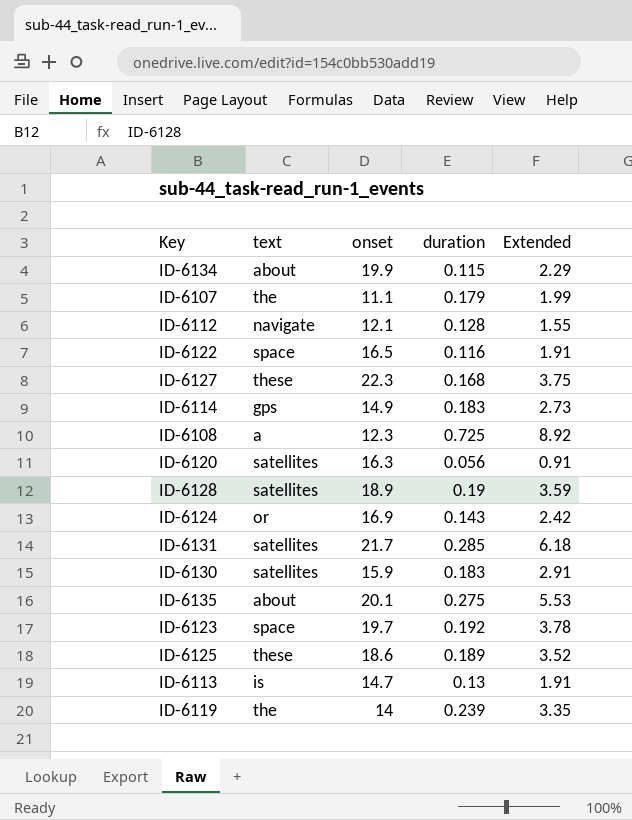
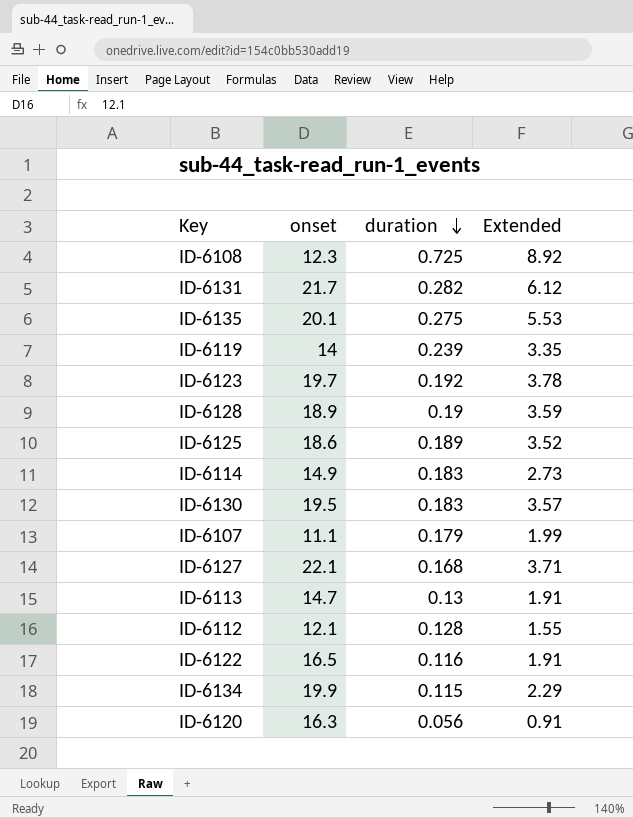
row order: none -> duration descending
column text | position: 2 -> none
row ID-6124: or | 16.9 | 0.143 | 2.42 -> none
ID-6131 | duration: 0.285 -> 0.282
ID-6131 | Extended: 6.18 -> 6.12
ID-6130 | onset: 15.9 -> 19.5
ID-6130 | Extended: 2.91 -> 3.57
ID-6127 | onset: 22.3 -> 22.1
ID-6127 | Extended: 3.75 -> 3.71

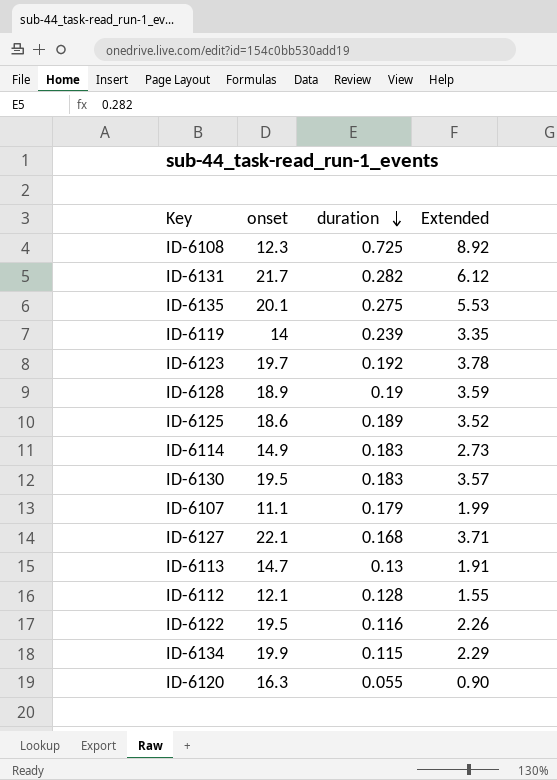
ID-6122 | onset: 16.5 -> 19.5
ID-6122 | Extended: 1.91 -> 2.26
ID-6120 | duration: 0.056 -> 0.055
ID-6120 | Extended: 0.91 -> 0.90

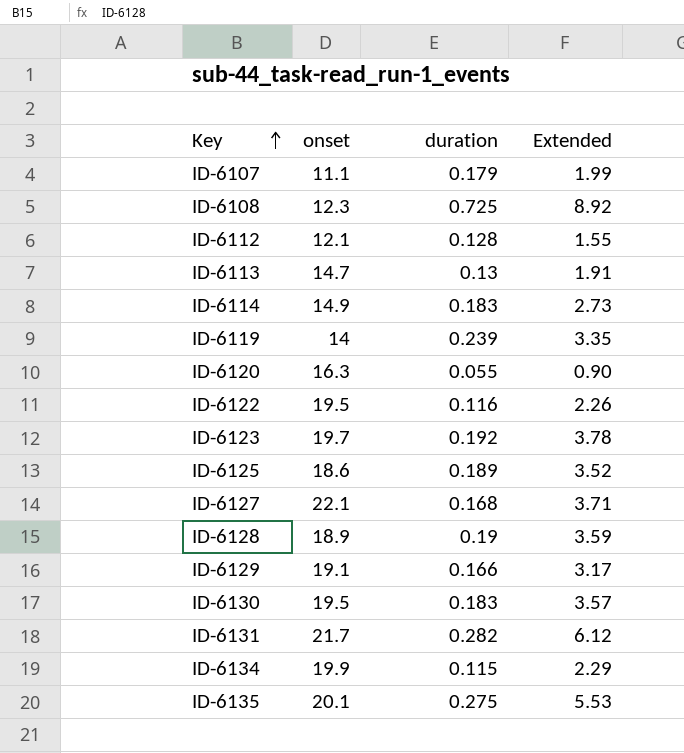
row order: duration descending -> Key ascending
row ID-6129: none -> 19.1 | 0.166 | 3.17

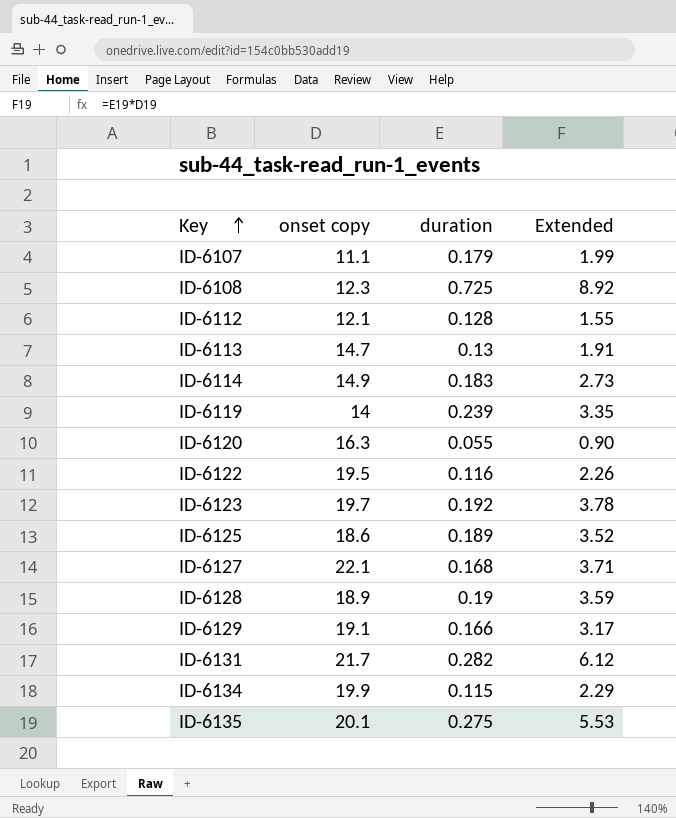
column name: onset -> onset copy
row ID-6130: 19.5 | 0.183 | 3.57 -> none

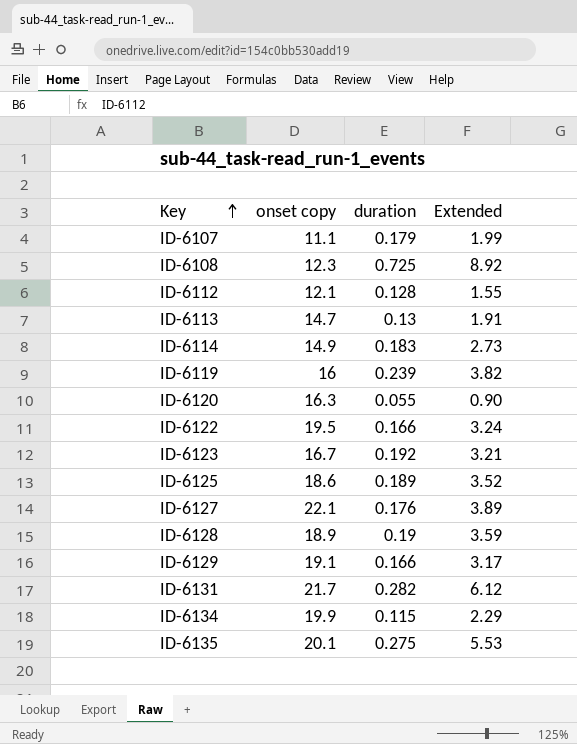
ID-6119 | onset copy: 14 -> 16
ID-6119 | Extended: 3.35 -> 3.82
ID-6122 | duration: 0.116 -> 0.166
ID-6122 | Extended: 2.26 -> 3.24
ID-6123 | onset copy: 19.7 -> 16.7
ID-6123 | Extended: 3.78 -> 3.21
ID-6127 | duration: 0.168 -> 0.176
ID-6127 | Extended: 3.71 -> 3.89

